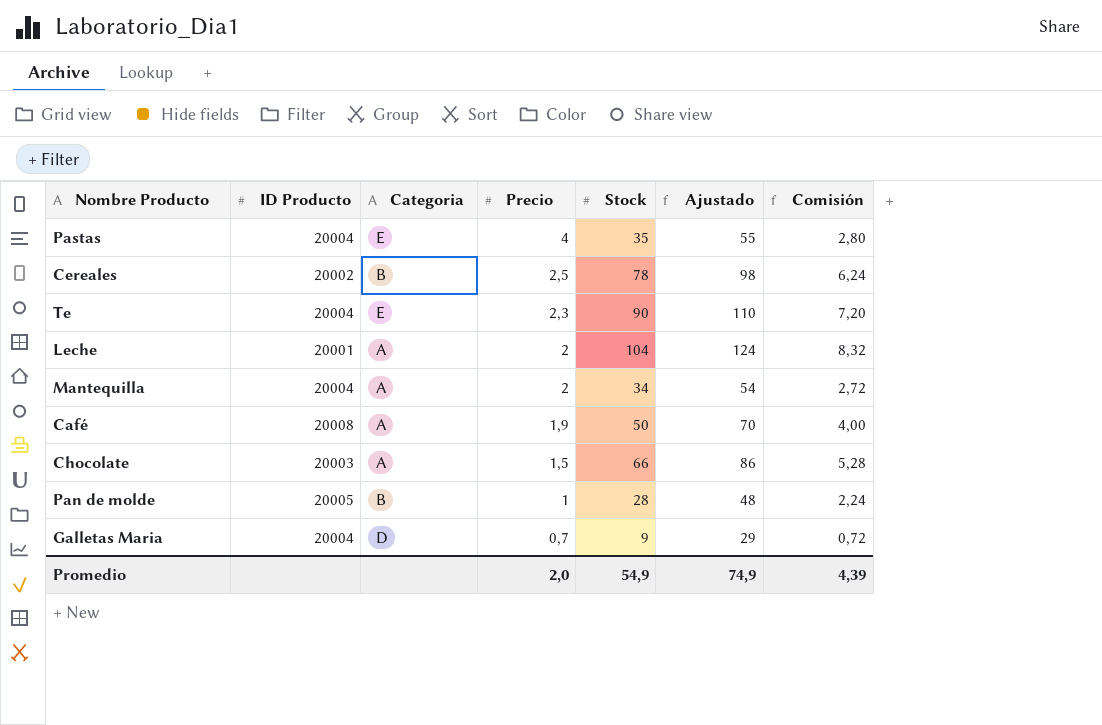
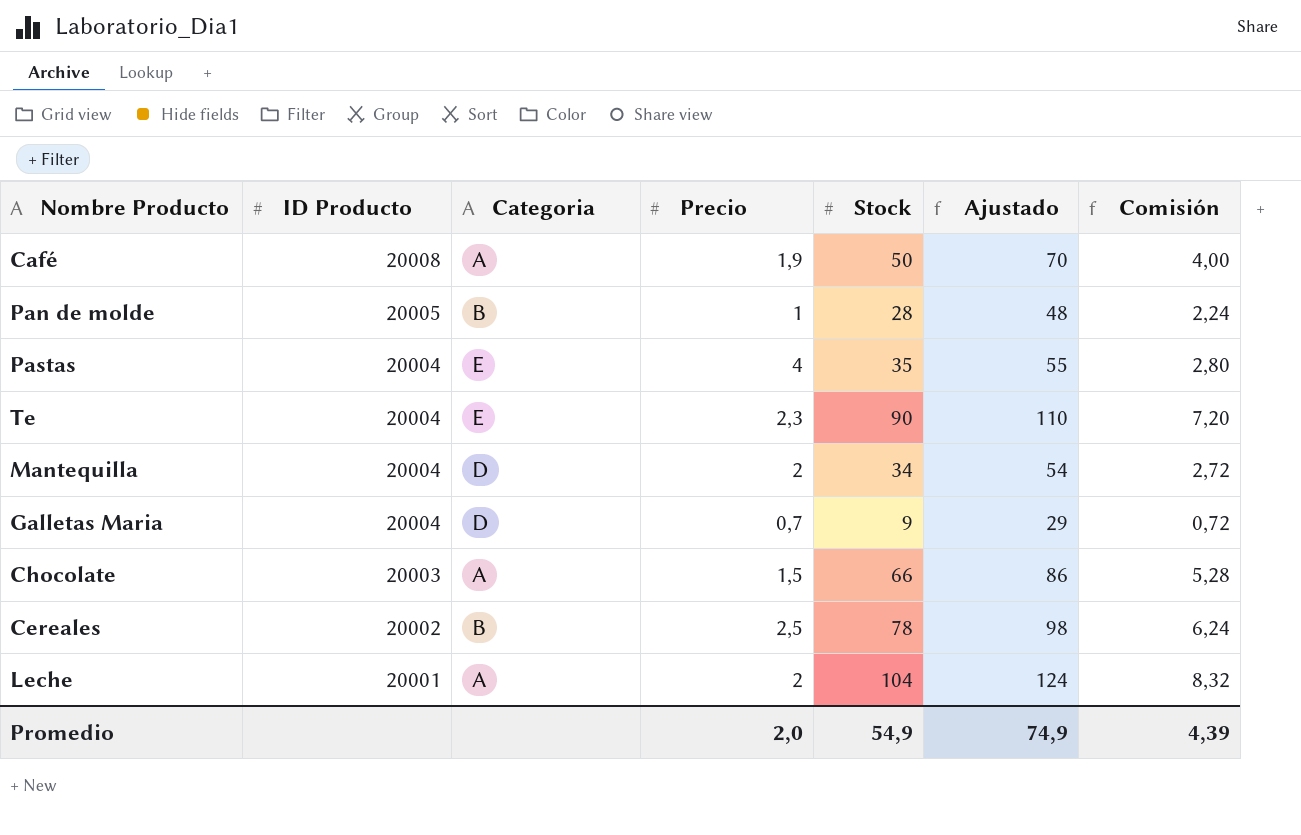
row order: Precio descending -> ID Producto descending
Mantequilla | Categoria: A -> D

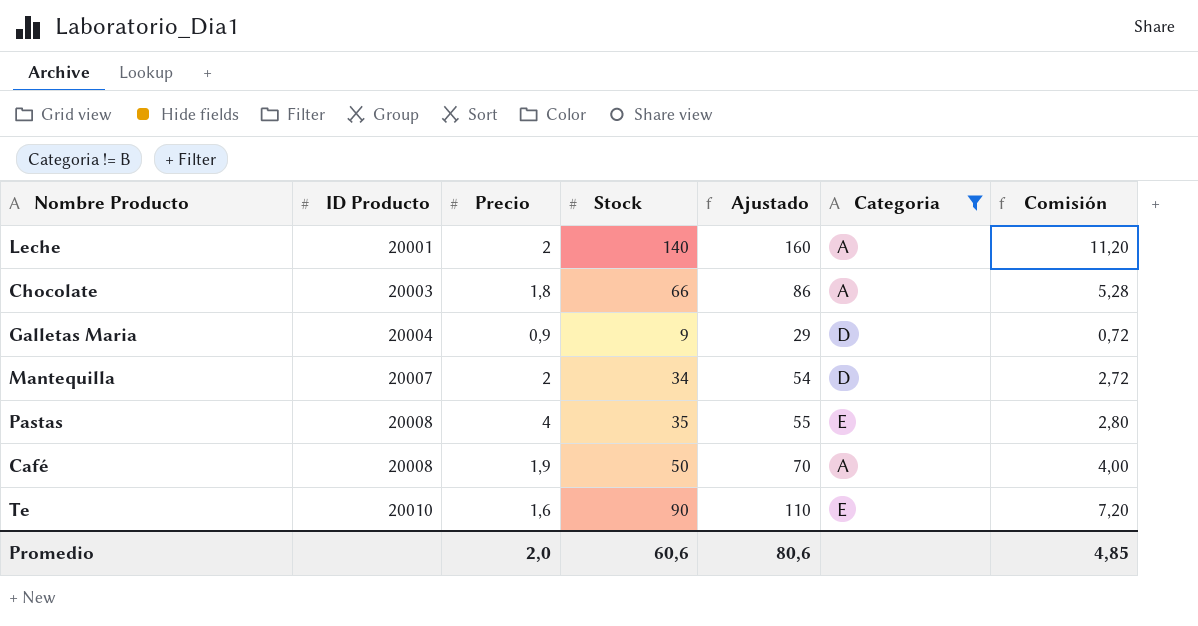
filter: none -> Categoria != B
row order: ID Producto descending -> ID Producto ascending
column Categoria | position: 3 -> 6
Leche | Stock: 104 -> 140
Leche | Ajustado: 124 -> 160
Leche | Comisión: 8,32 -> 11,20
Chocolate | Precio: 1,5 -> 1,8
Galletas Maria | Precio: 0,7 -> 0,9
Mantequilla | ID Producto: 20004 -> 20007
Pastas | ID Producto: 20004 -> 20008
Te | ID Producto: 20004 -> 20010
Te | Precio: 2,3 -> 1,6
Promedio | Stock: 54,9 -> 60,6
Promedio | Ajustado: 74,9 -> 80,6
Promedio | Comisión: 4,39 -> 4,85

